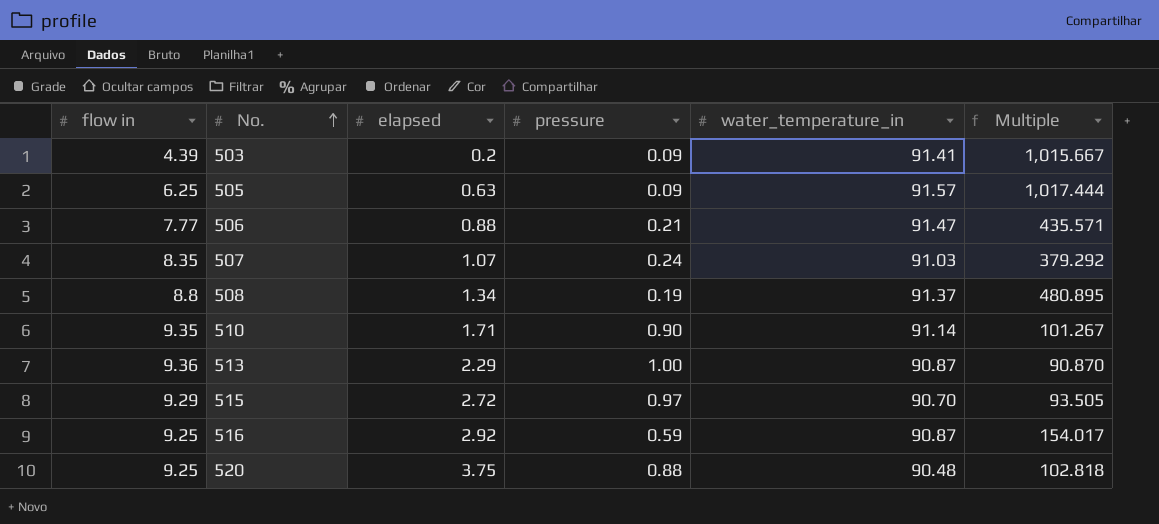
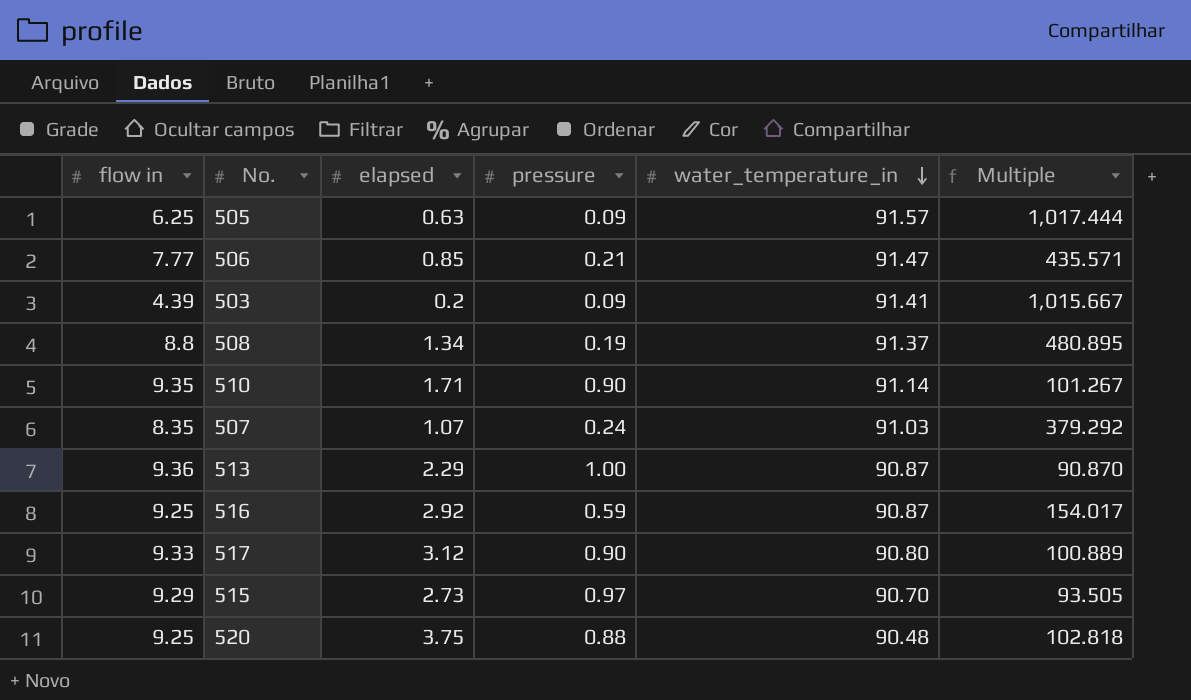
row order: No. ascending -> water_temperature_in descending
506 | elapsed: 0.88 -> 0.85
row 517: none -> 9.33 | 3.12 | 0.90 | 90.80 | 100.889
515 | elapsed: 2.72 -> 2.73

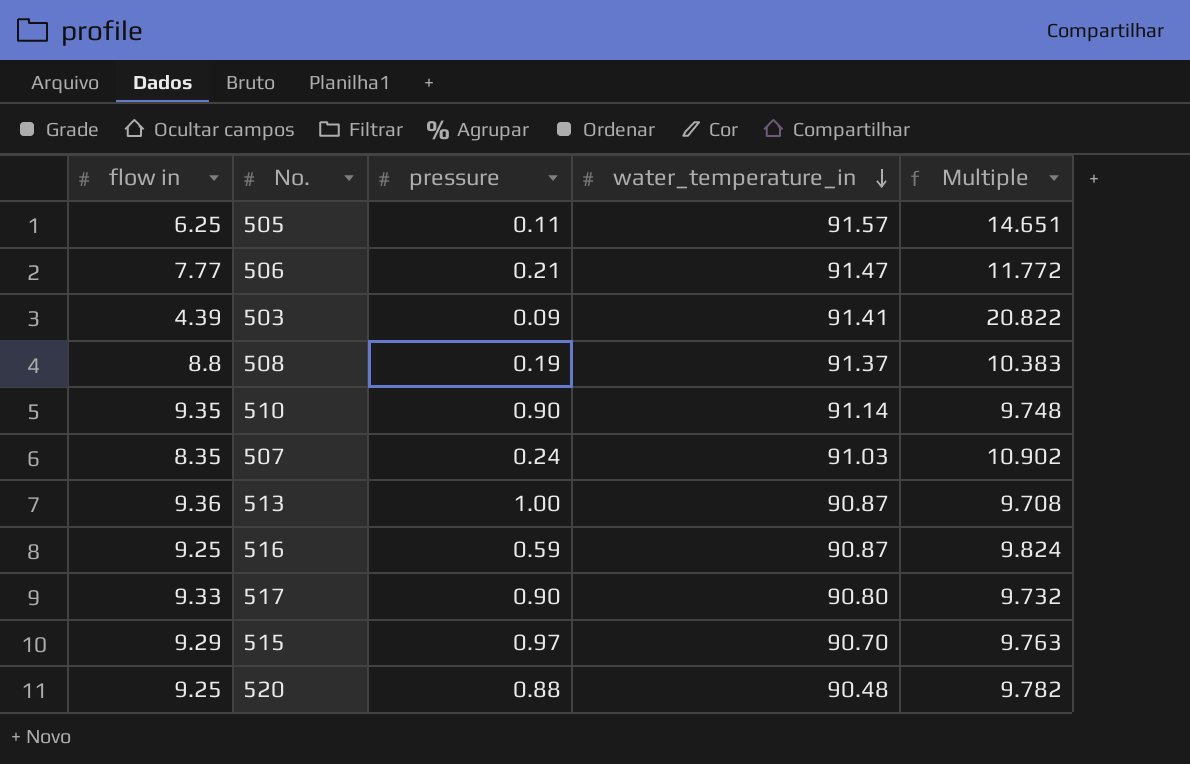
column elapsed | position: 3 -> none
column Multiple | formula: [water_temperature_in] / [pressure] -> [water_temperature_in] / [flow in]
505 | pressure: 0.09 -> 0.11

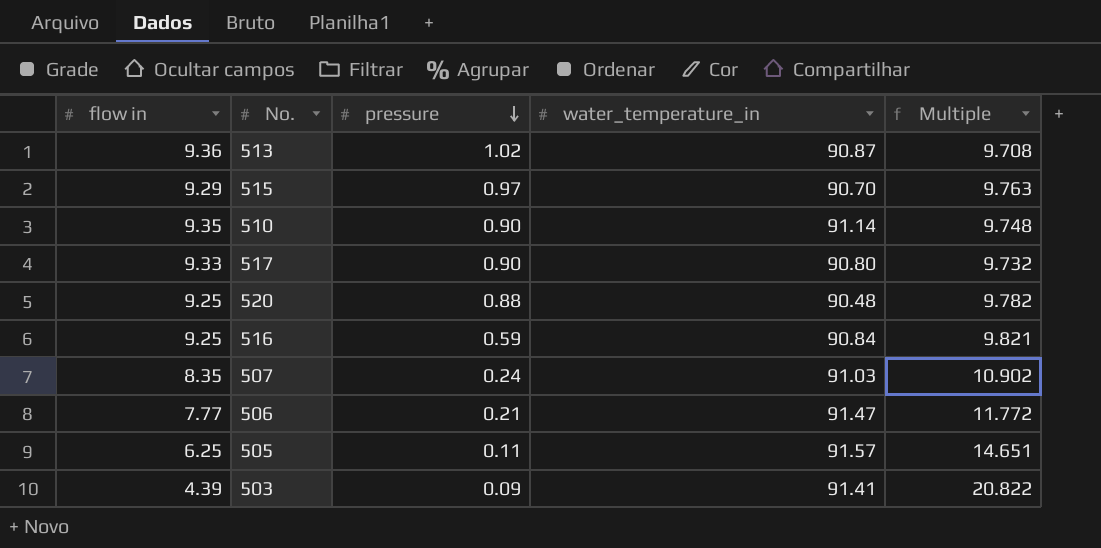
row order: water_temperature_in descending -> pressure descending
row 508: 8.8 | 0.19 | 91.37 | 10.383 -> none
513 | pressure: 1.00 -> 1.02
516 | water_temperature_in: 90.87 -> 90.84
516 | Multiple: 9.824 -> 9.821

